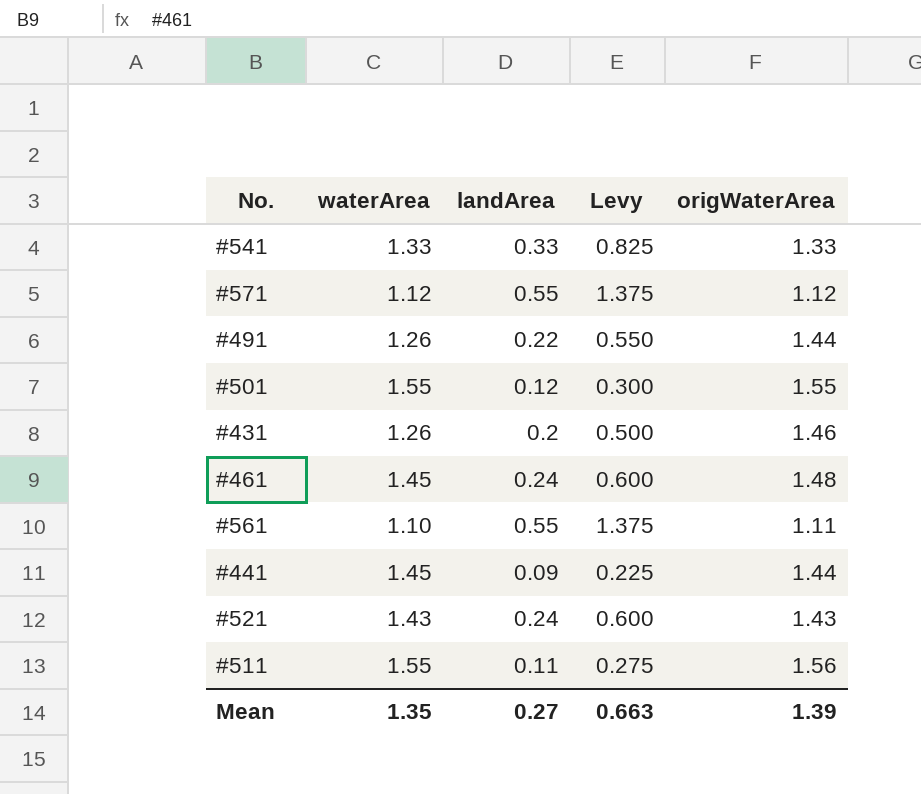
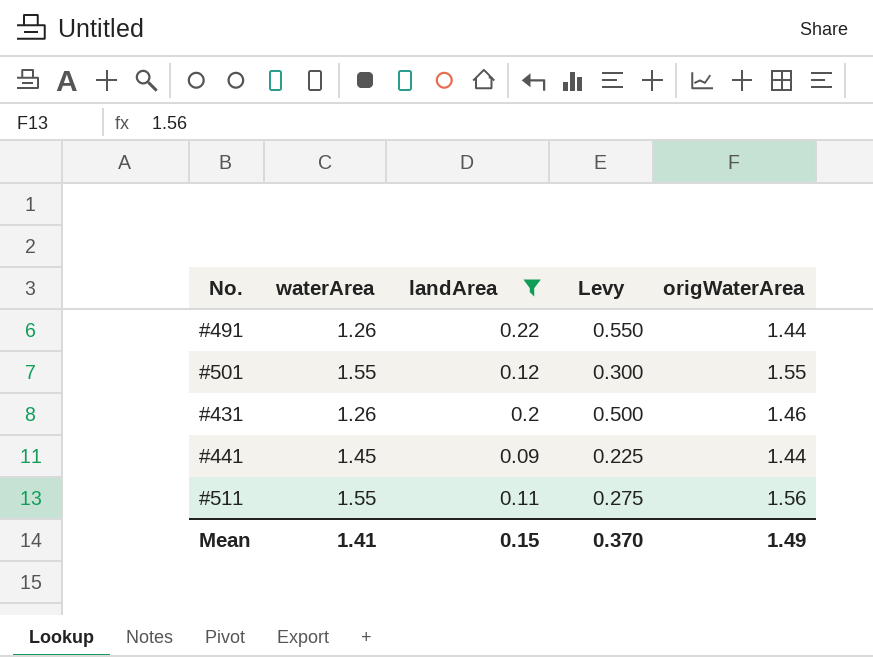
filter: none -> landArea <= 0.22
Mean | waterArea: 1.35 -> 1.41
Mean | landArea: 0.27 -> 0.15
Mean | Levy: 0.663 -> 0.370
Mean | origWaterArea: 1.39 -> 1.49

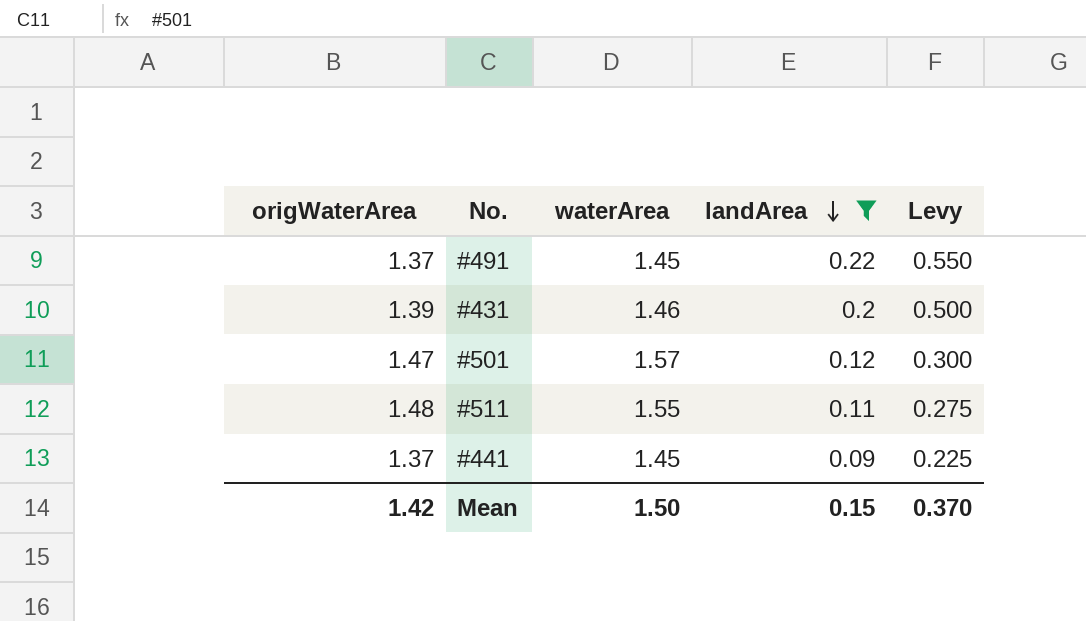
row order: none -> landArea descending
column origWaterArea | position: 5 -> 1
#491 | origWaterArea: 1.44 -> 1.37
#491 | waterArea: 1.26 -> 1.45
#431 | origWaterArea: 1.46 -> 1.39
#431 | waterArea: 1.26 -> 1.46
#501 | origWaterArea: 1.55 -> 1.47
#501 | waterArea: 1.55 -> 1.57
#511 | origWaterArea: 1.56 -> 1.48
#441 | origWaterArea: 1.44 -> 1.37
Mean | origWaterArea: 1.49 -> 1.42
Mean | waterArea: 1.41 -> 1.50

